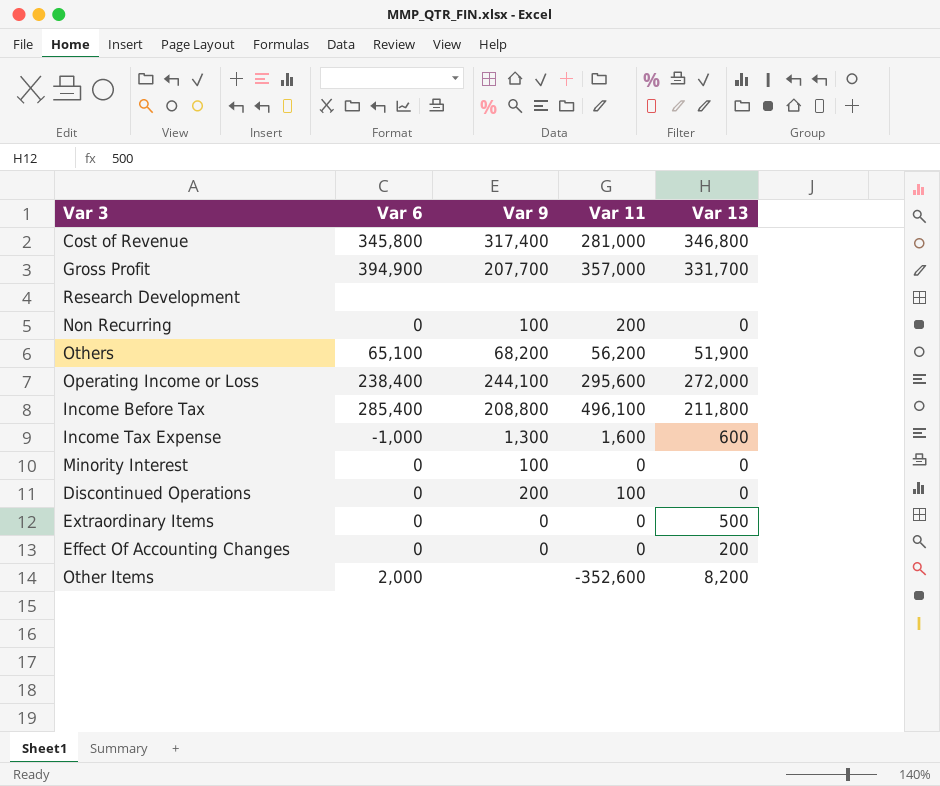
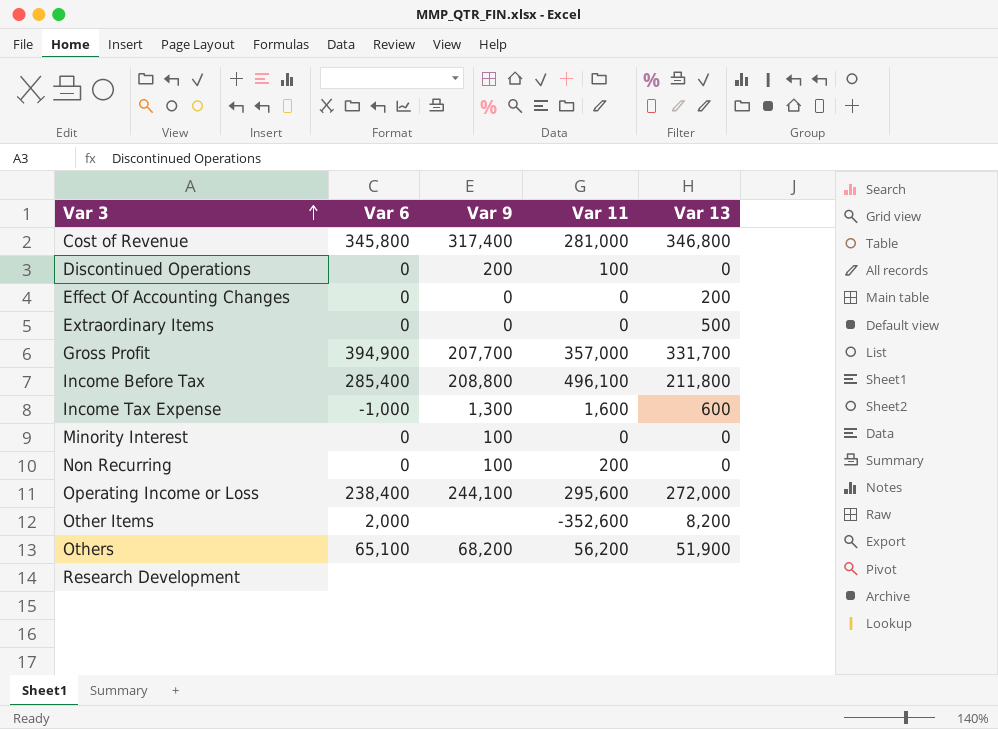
row order: none -> Var 3 ascending

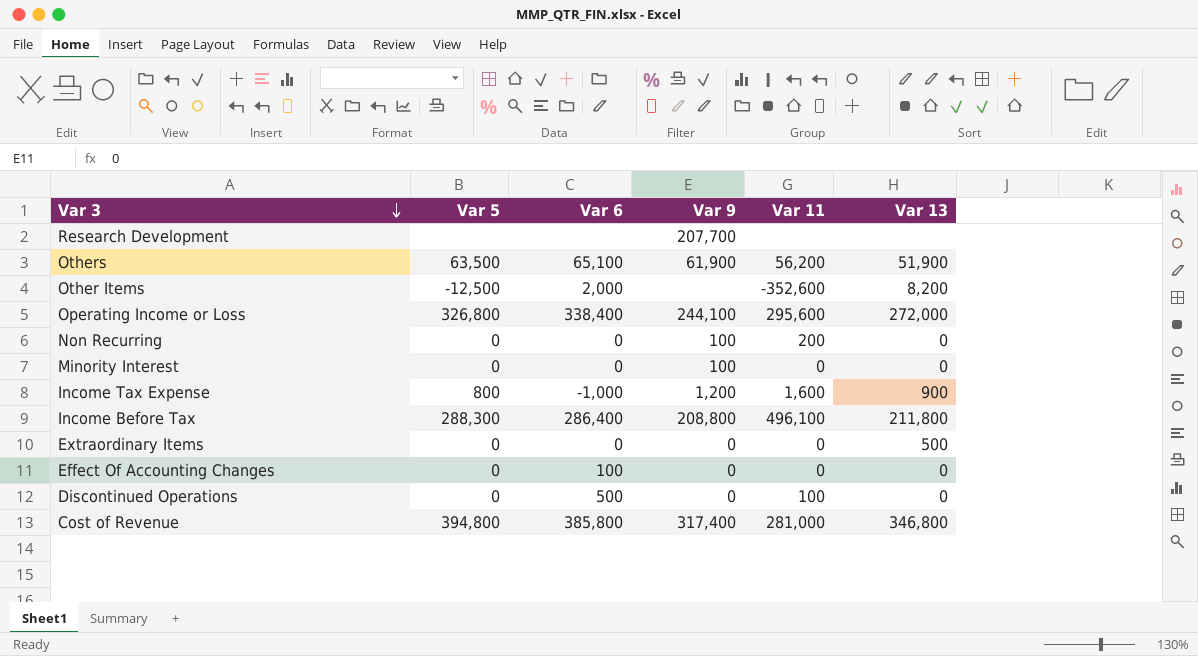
row order: Var 3 ascending -> Var 3 descending
column Var 5 | position: none -> 2
row Gross Profit: 394,900 | 207,700 | 357,000 | 331,700 -> none
Research Development | Var 9: none -> 207,700
Others | Var 9: 68,200 -> 61,900
Operating Income or Loss | Var 6: 238,400 -> 338,400
Income Tax Expense | Var 9: 1,300 -> 1,200
Income Tax Expense | Var 13: 600 -> 900
Income Before Tax | Var 6: 285,400 -> 286,400
Effect Of Accounting Changes | Var 6: 0 -> 100
Effect Of Accounting Changes | Var 13: 200 -> 0
Discontinued Operations | Var 6: 0 -> 500
Discontinued Operations | Var 9: 200 -> 0
Cost of Revenue | Var 6: 345,800 -> 385,800

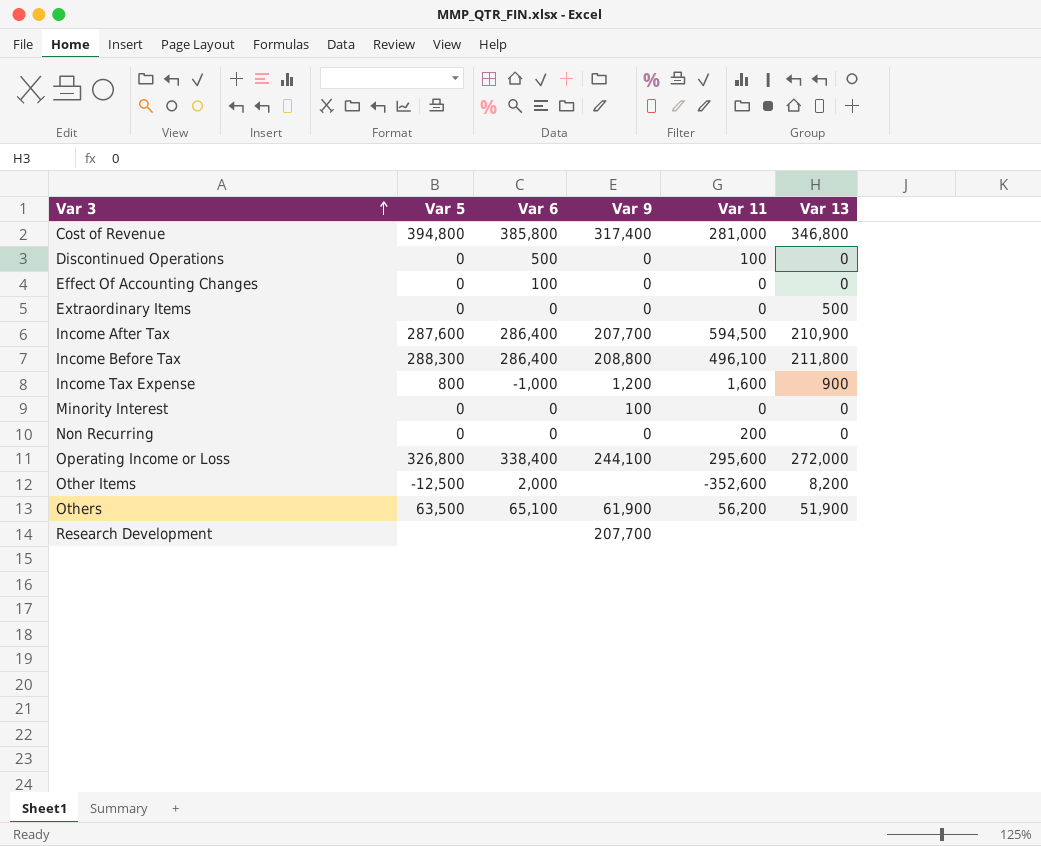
row order: Var 3 descending -> Var 3 ascending
row Income After Tax: none -> 287,600 | 286,400 | 207,700 | 594,500 | 210,900
Non Recurring | Var 9: 100 -> 0

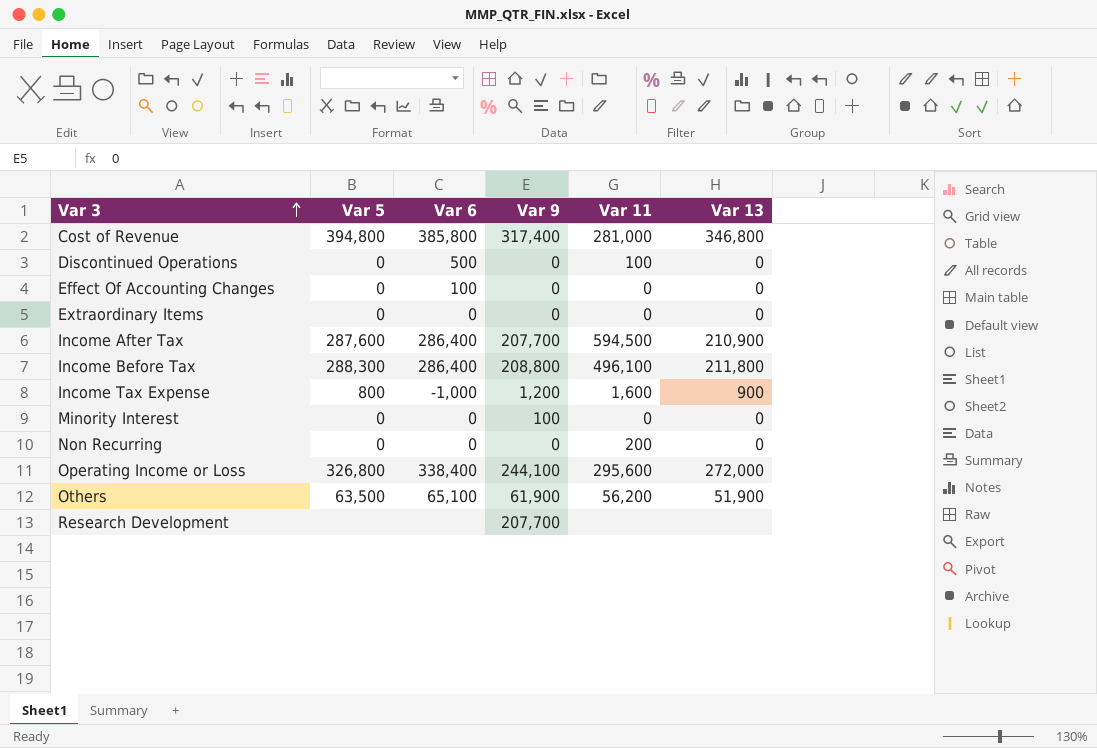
row Other Items: -12,500 | 2,000 | none | -352,600 | 8,200 -> none
Extraordinary Items | Var 13: 500 -> 0

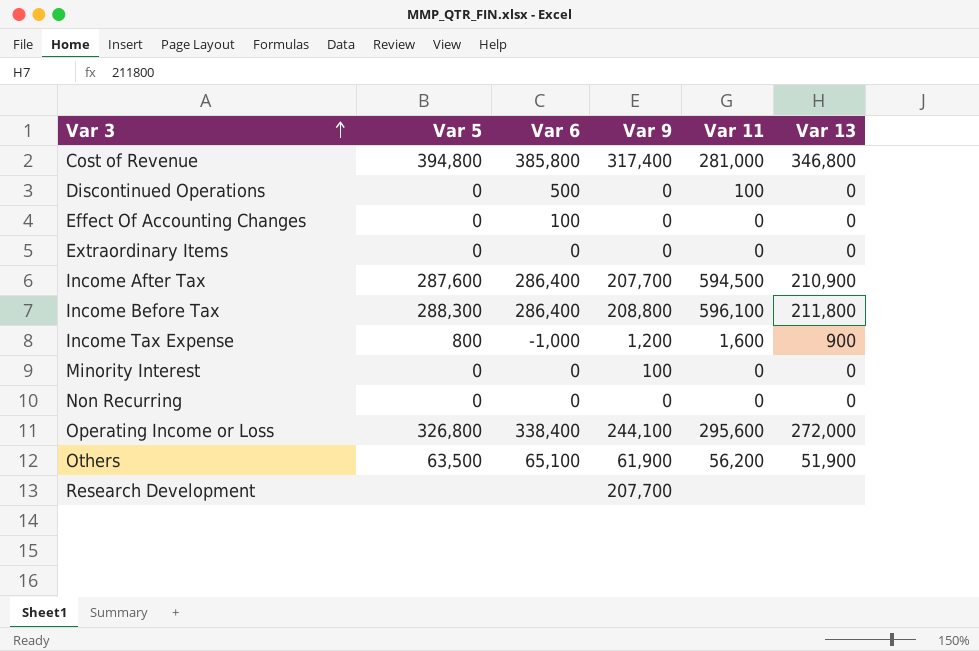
Income Before Tax | Var 11: 496,100 -> 596,100
Non Recurring | Var 11: 200 -> 0

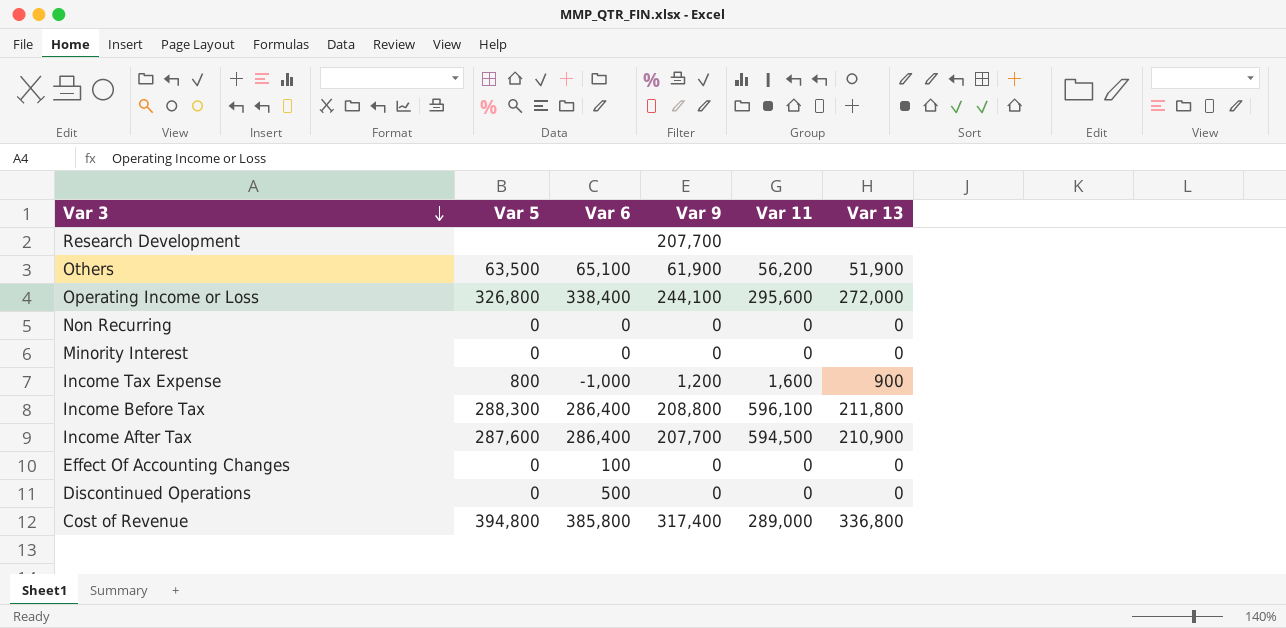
row order: Var 3 ascending -> Var 3 descending
row Extraordinary Items: 0 | 0 | 0 | 0 | 0 -> none
Minority Interest | Var 9: 100 -> 0
Discontinued Operations | Var 11: 100 -> 0
Cost of Revenue | Var 11: 281,000 -> 289,000
Cost of Revenue | Var 13: 346,800 -> 336,800

